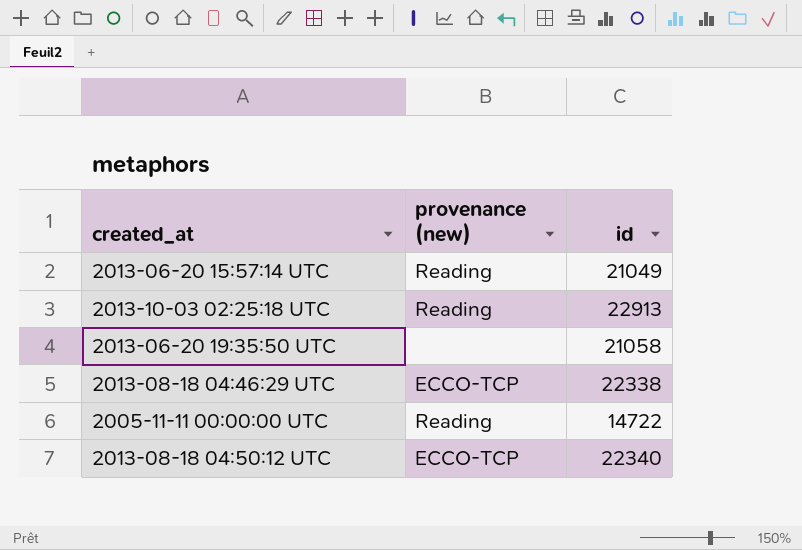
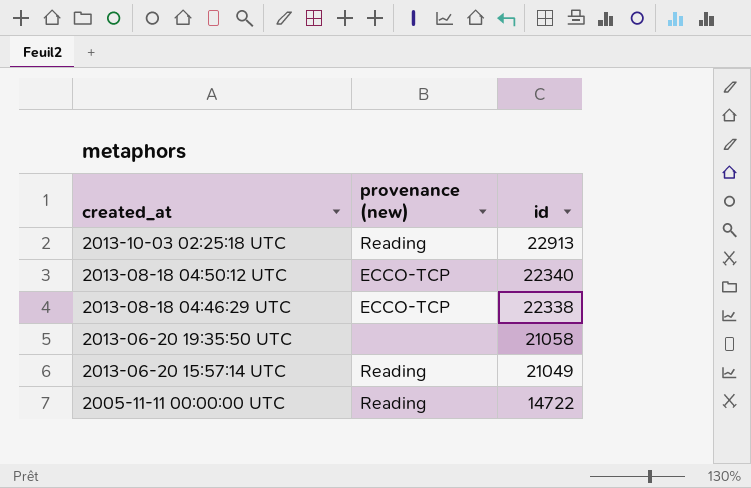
row order: none -> created_at descending

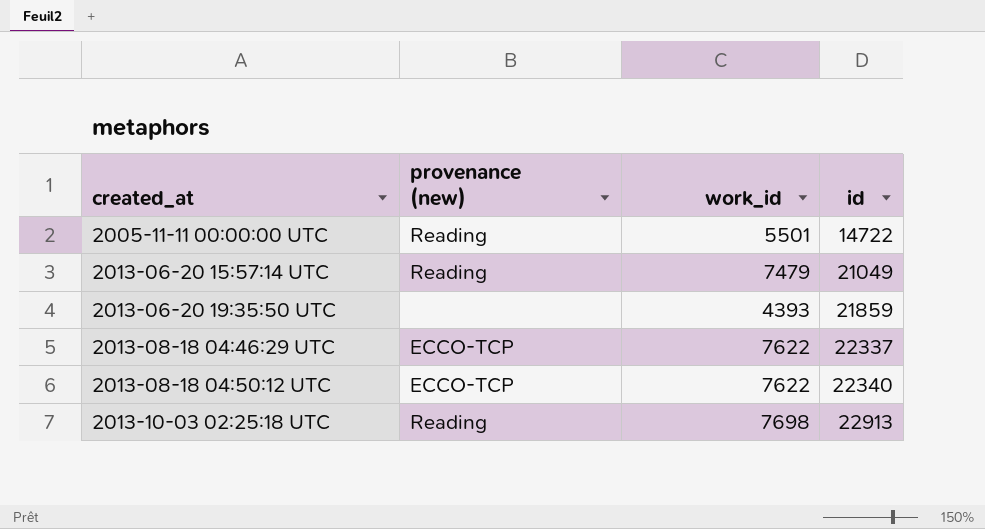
row order: created_at descending -> created_at ascending
column work_id | position: none -> 3
2013-06-20 19:35:50 UTC | id: 21058 -> 21859
2013-08-18 04:46:29 UTC | id: 22338 -> 22337

